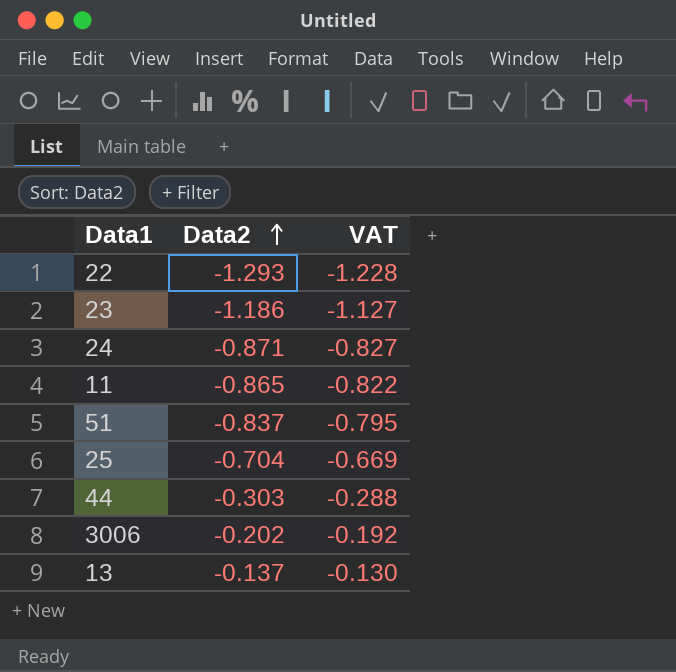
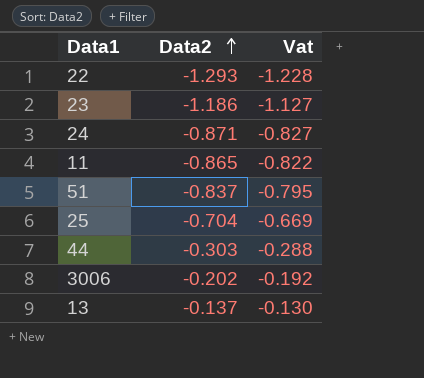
column name: VAT -> Vat

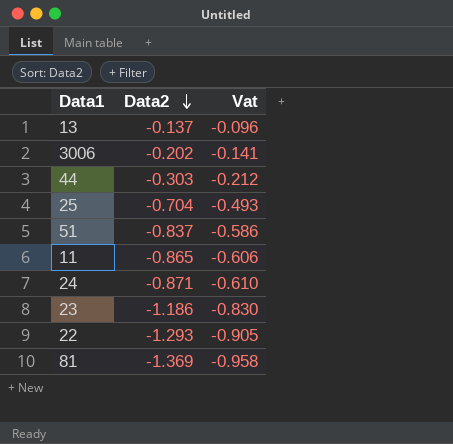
row order: Data2 ascending -> Data2 descending
column Vat | formula: [Data2] * 0.95 -> [Data2] * 0.7
row 81: none -> -1.369 | -0.958

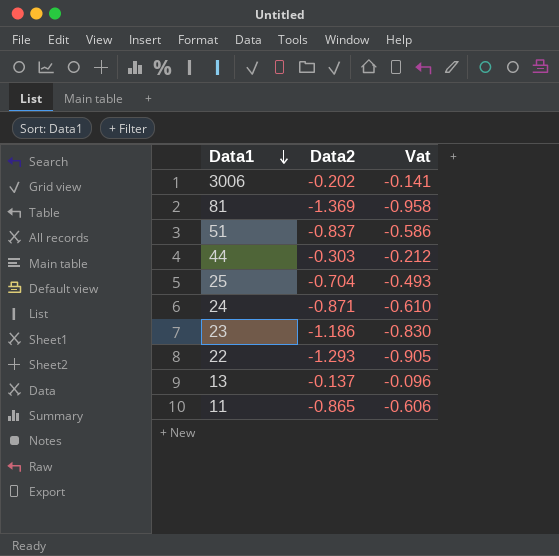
row order: Data2 descending -> Data1 descending

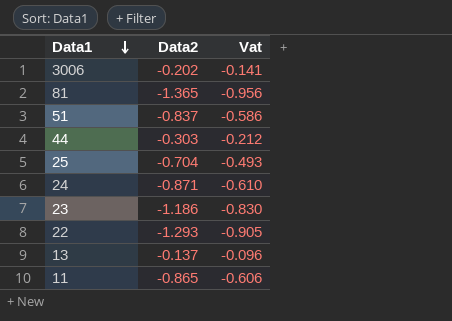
81 | Data2: -1.369 -> -1.365
81 | Vat: -0.958 -> -0.956

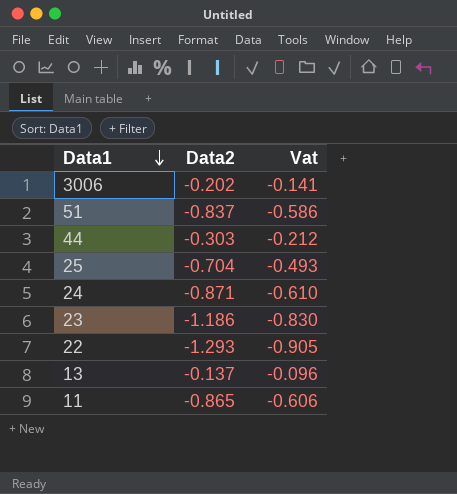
row 81: -1.365 | -0.956 -> none

